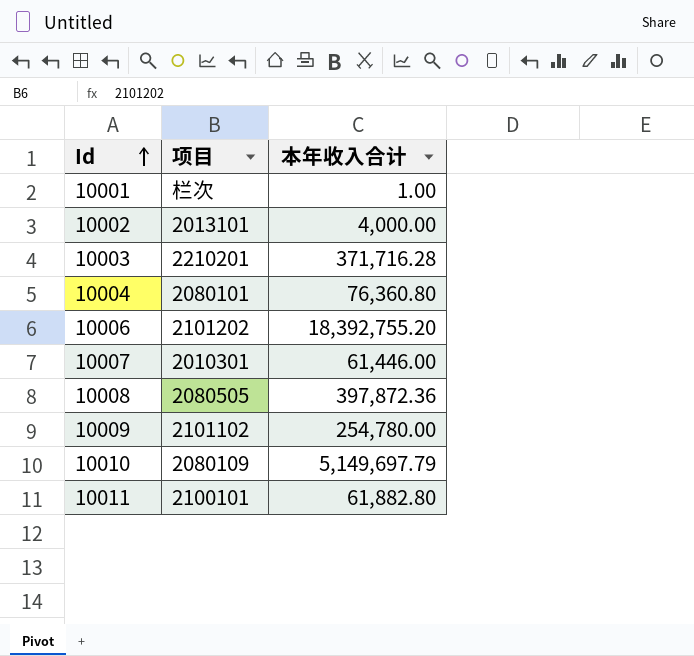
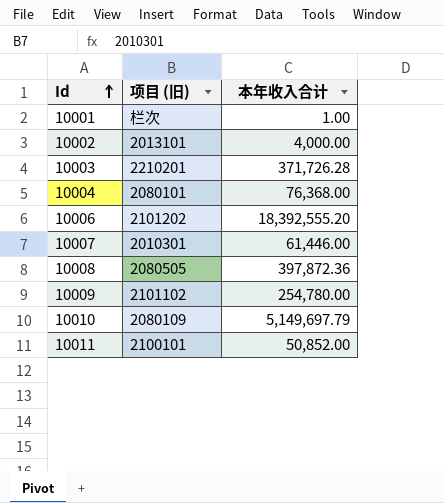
column name: 项目 -> 项目 (旧)
10003 | 本年收入合计: 371,716.28 -> 371,726.28
10004 | 本年收入合计: 76,360.80 -> 76,368.00
10006 | 本年收入合计: 18,392,755.20 -> 18,392,555.20
10011 | 本年收入合计: 61,882.80 -> 50,852.00

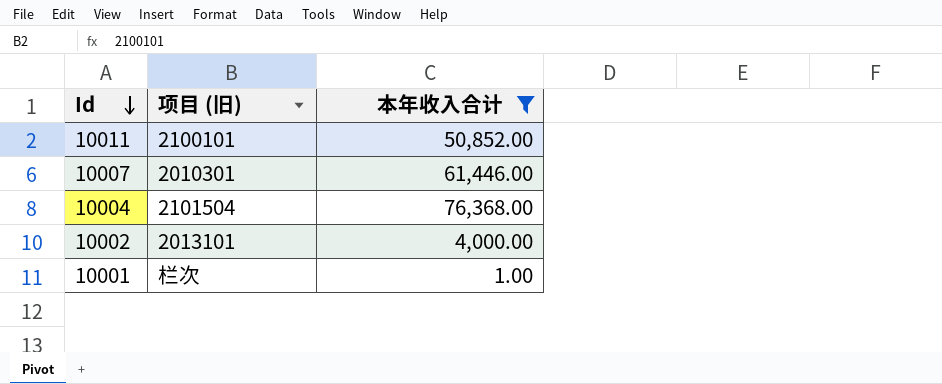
filter: none -> 本年收入合计 <= 76,368.00
row order: Id ascending -> Id descending
10004 | 项目 (旧): 2080101 -> 2101504

